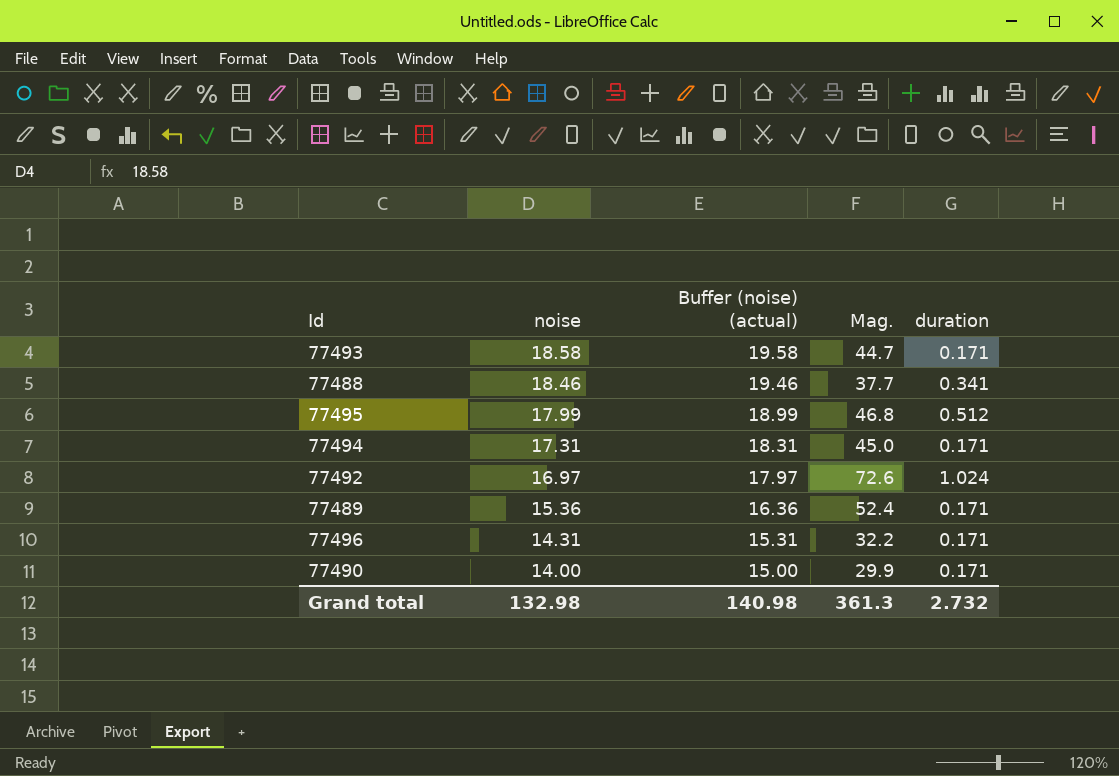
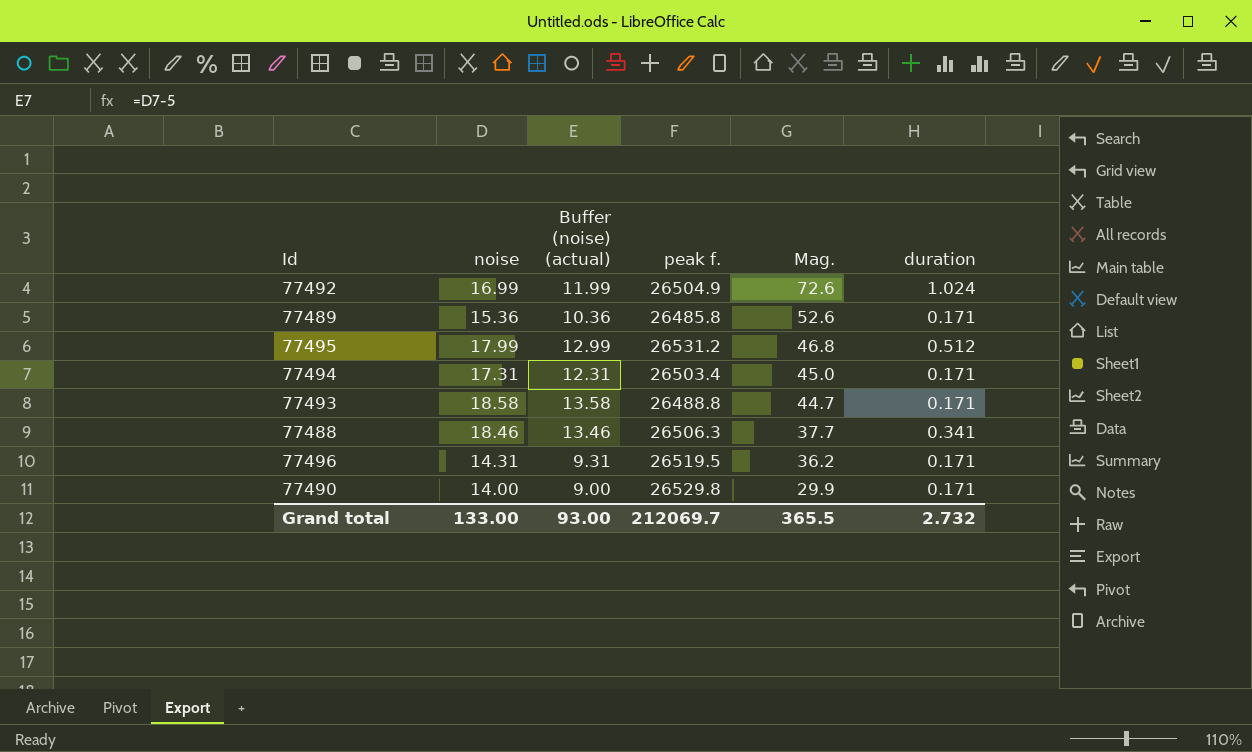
row order: noise descending -> Mag. descending
column Buffer (noise) (actual) | formula: [noise] + 1 -> [noise] - 5
column peak f. | position: none -> 4
77492 | noise: 16.97 -> 16.99
77489 | Mag.: 52.4 -> 52.6
77496 | Mag.: 32.2 -> 36.2
Grand total | noise: 132.98 -> 133.00
Grand total | Buffer (noise) (actual): 140.98 -> 93.00
Grand total | Mag.: 361.3 -> 365.5

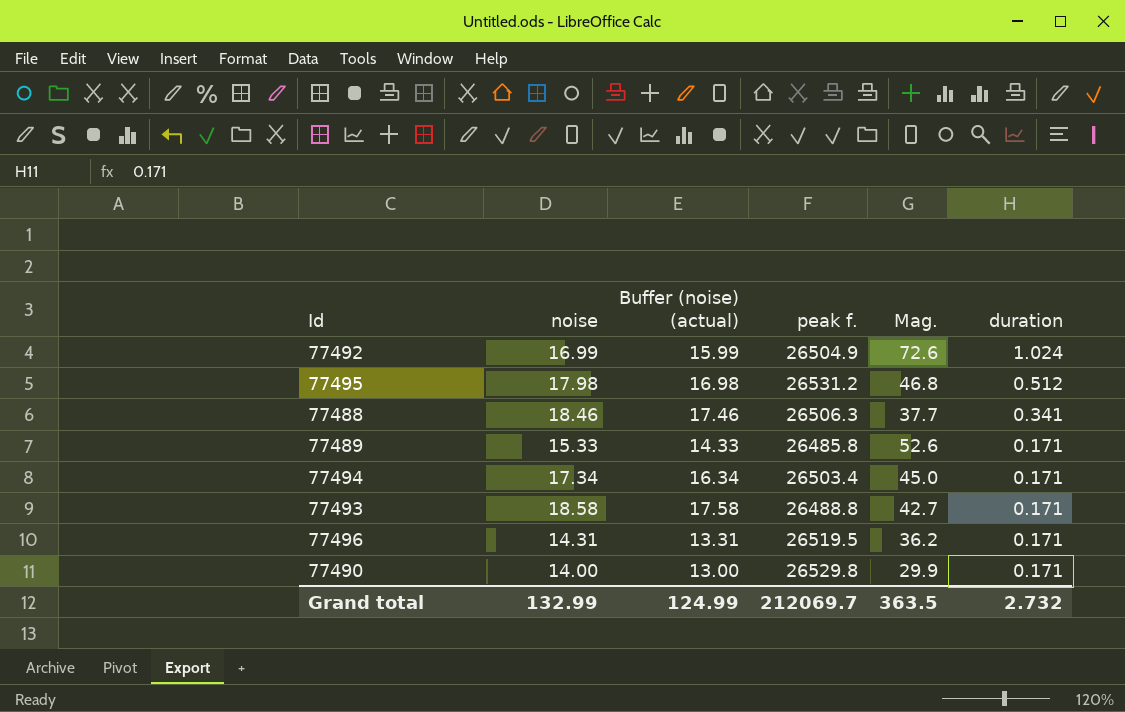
row order: Mag. descending -> duration descending
column Buffer (noise) (actual) | formula: [noise] - 5 -> [noise] - 1
77495 | noise: 17.99 -> 17.98
77489 | noise: 15.36 -> 15.33
77494 | noise: 17.31 -> 17.34
77493 | Mag.: 44.7 -> 42.7
Grand total | noise: 133.00 -> 132.99
Grand total | Buffer (noise) (actual): 93.00 -> 124.99
Grand total | Mag.: 365.5 -> 363.5

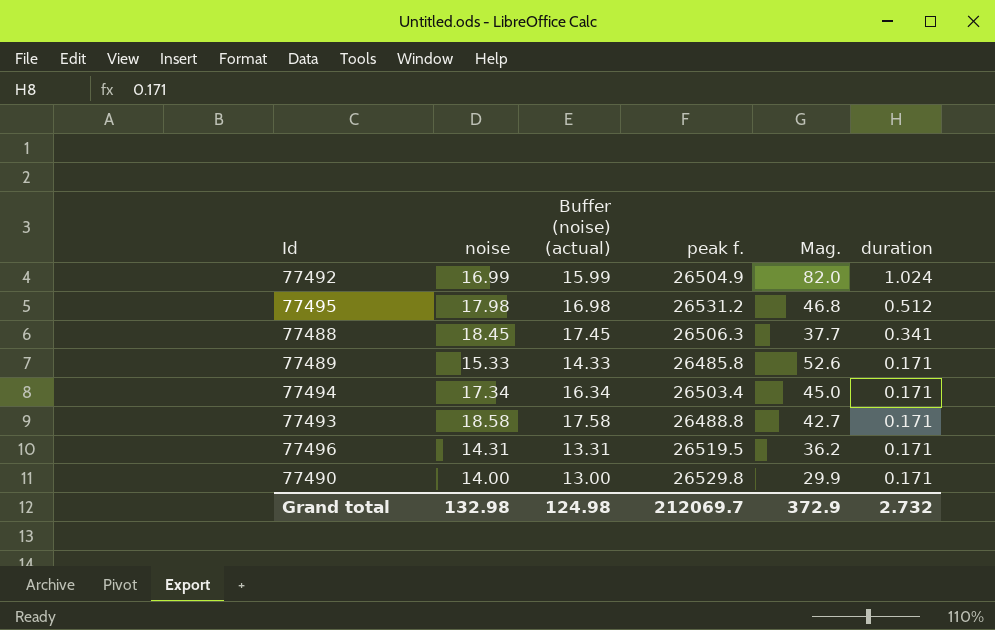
77492 | Mag.: 72.6 -> 82.0
77488 | noise: 18.46 -> 18.45
77488 | Buffer (noise) (actual): 17.46 -> 17.45
Grand total | noise: 132.99 -> 132.98
Grand total | Buffer (noise) (actual): 124.99 -> 124.98
Grand total | Mag.: 363.5 -> 372.9

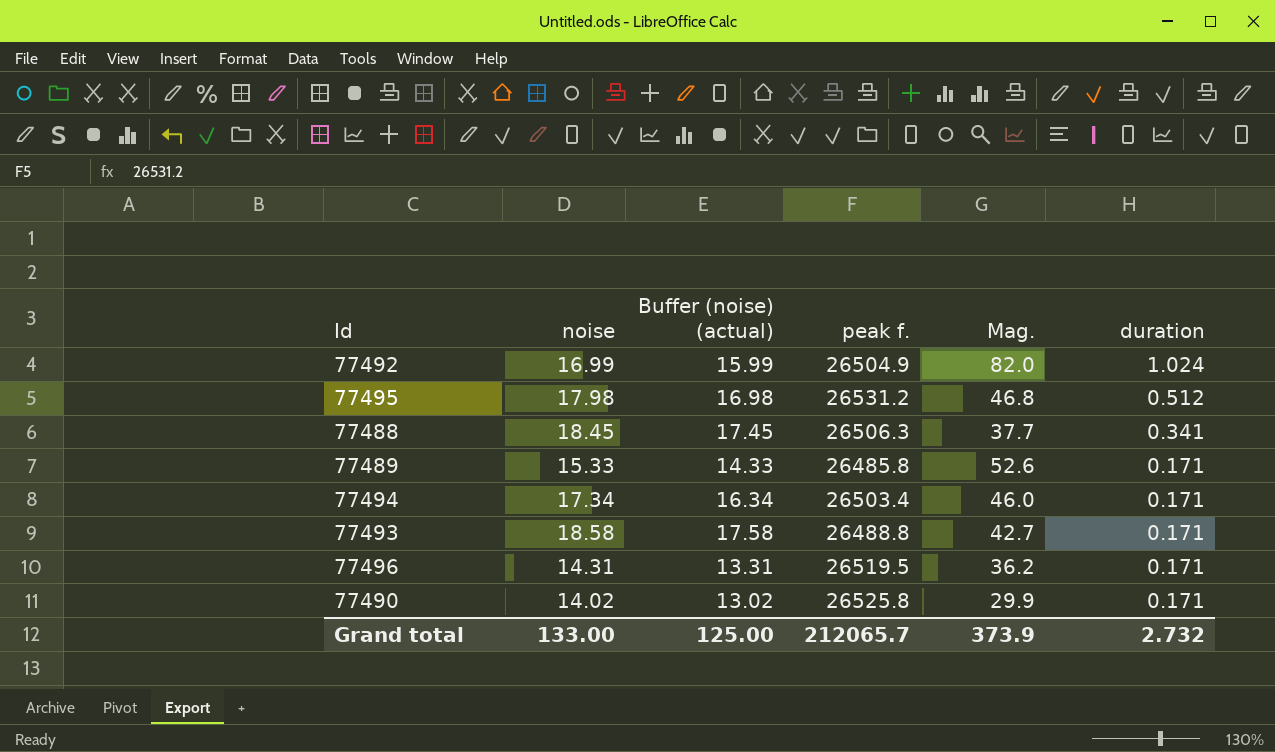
77494 | Mag.: 45.0 -> 46.0
77490 | noise: 14.00 -> 14.02
77490 | Buffer (noise) (actual): 13.00 -> 13.02
77490 | peak f.: 26529.8 -> 26525.8
Grand total | noise: 132.98 -> 133.00
Grand total | Buffer (noise) (actual): 124.98 -> 125.00
Grand total | peak f.: 212069.7 -> 212065.7
Grand total | Mag.: 372.9 -> 373.9

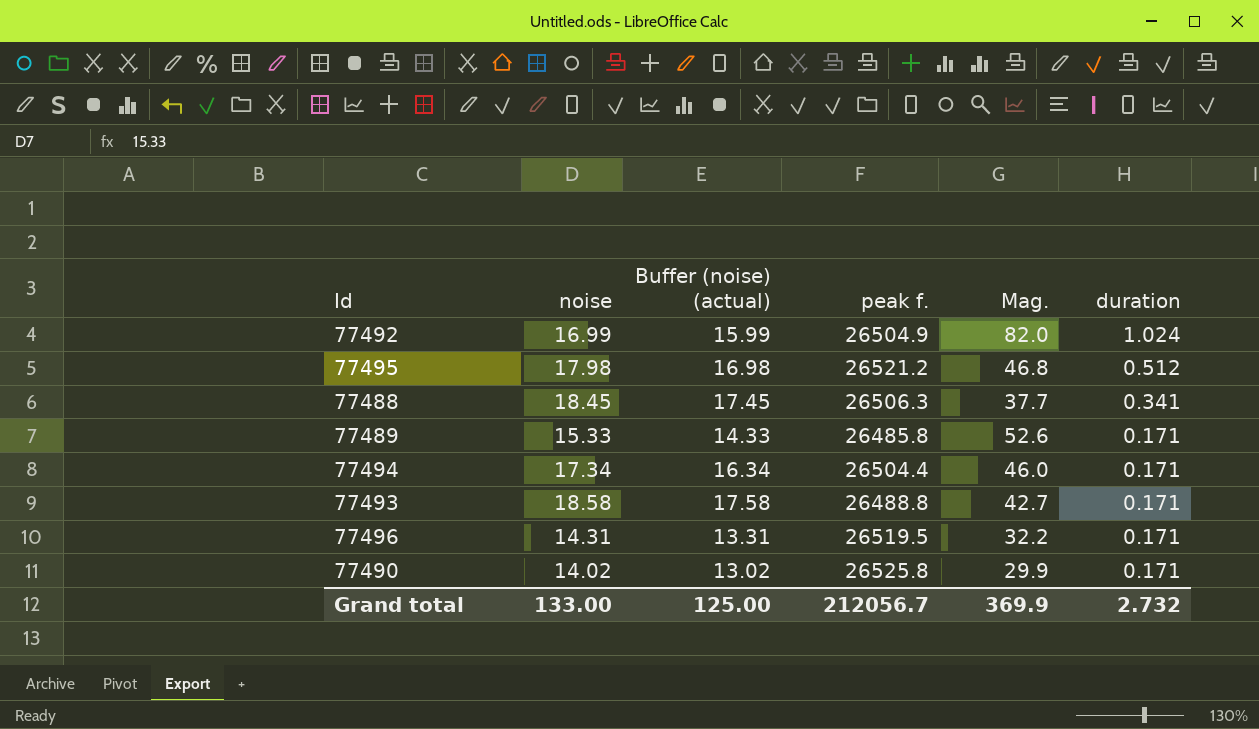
77495 | peak f.: 26531.2 -> 26521.2
77494 | peak f.: 26503.4 -> 26504.4
77496 | Mag.: 36.2 -> 32.2
Grand total | peak f.: 212065.7 -> 212056.7
Grand total | Mag.: 373.9 -> 369.9

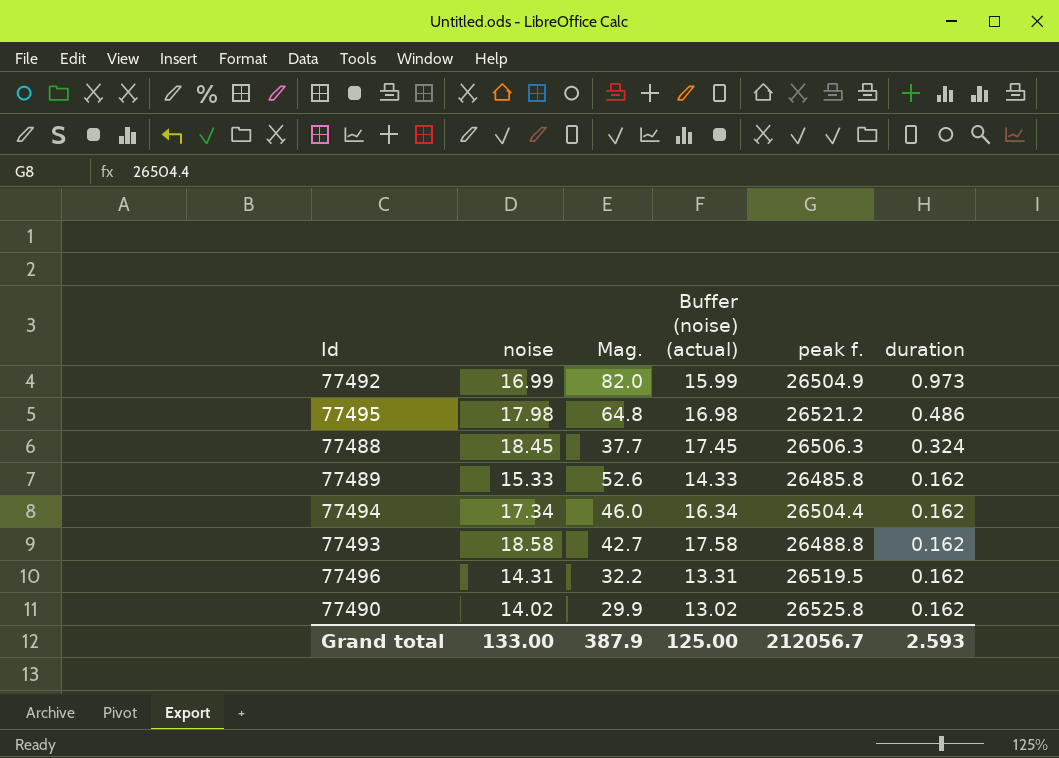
column Mag. | position: 5 -> 3
77492 | duration: 1.024 -> 0.973
77495 | Mag.: 46.8 -> 64.8
77495 | duration: 0.512 -> 0.486
77488 | duration: 0.341 -> 0.324
77489 | duration: 0.171 -> 0.162
77494 | duration: 0.171 -> 0.162
77493 | duration: 0.171 -> 0.162
77496 | duration: 0.171 -> 0.162
77490 | duration: 0.171 -> 0.162
Grand total | Mag.: 369.9 -> 387.9
Grand total | duration: 2.732 -> 2.593

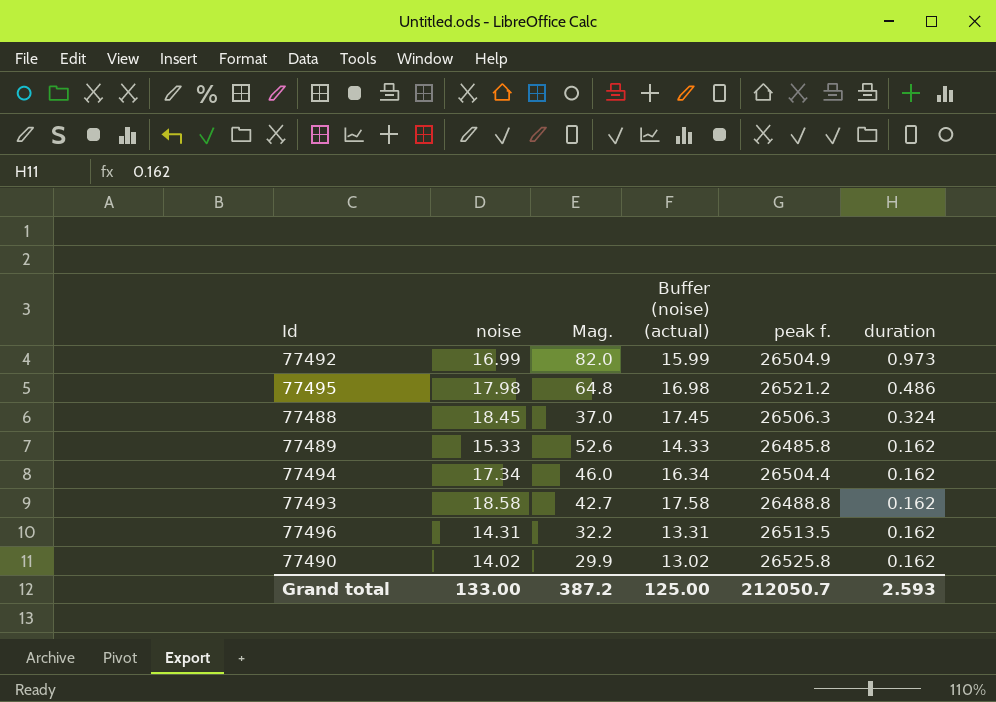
77488 | Mag.: 37.7 -> 37.0
77496 | peak f.: 26519.5 -> 26513.5
Grand total | Mag.: 387.9 -> 387.2
Grand total | peak f.: 212056.7 -> 212050.7

